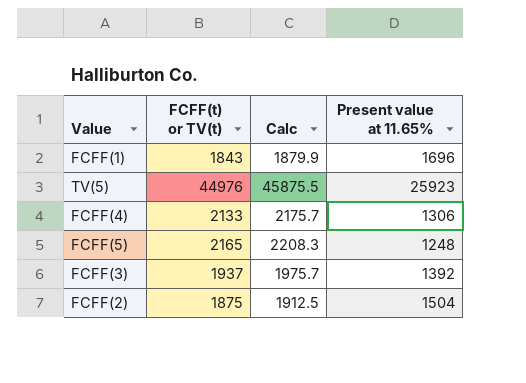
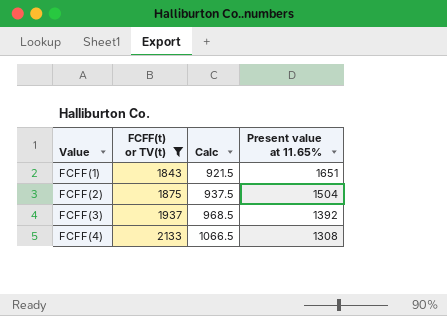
filter: none -> FCFF(t) or TV(t) <= 2133
row order: none -> Value ascending
column Calc | formula: [FCFF(t) or TV(t)] * 1.02 -> [FCFF(t) or TV(t)] * 0.5
FCFF(1) | Present value at 11.65%: 1696 -> 1651
FCFF(4) | Present value at 11.65%: 1306 -> 1308

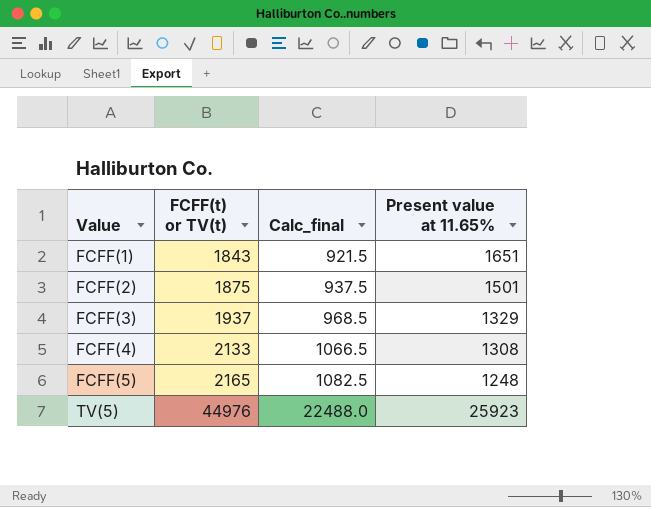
filter: FCFF(t) or TV(t) <= 2133 -> none
column name: Calc -> Calc_final
FCFF(2) | Present value at 11.65%: 1504 -> 1501
FCFF(3) | Present value at 11.65%: 1392 -> 1329

